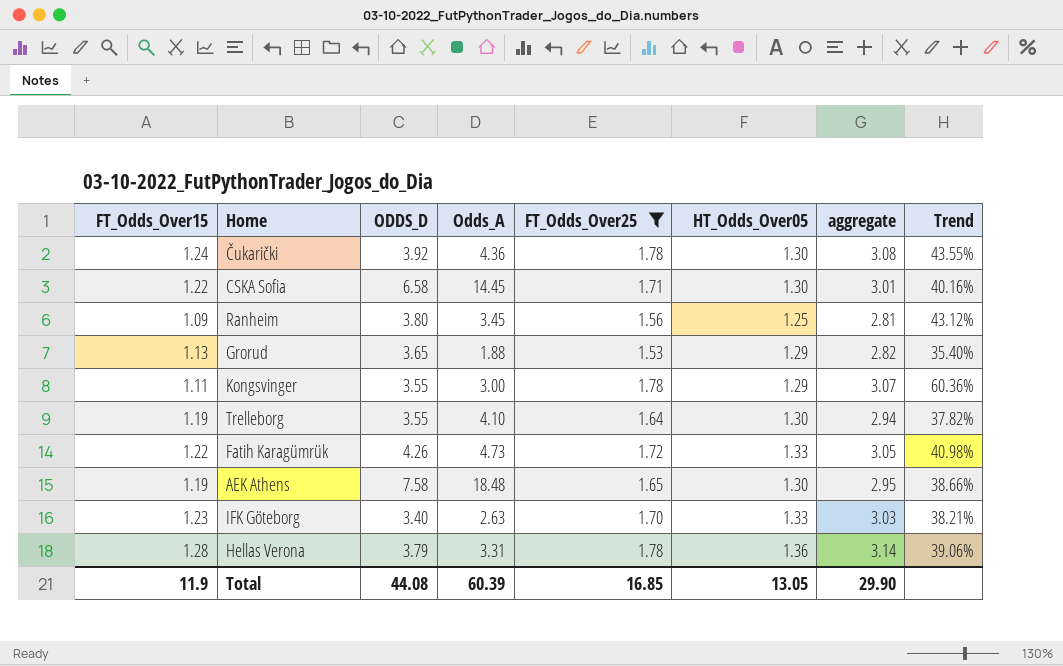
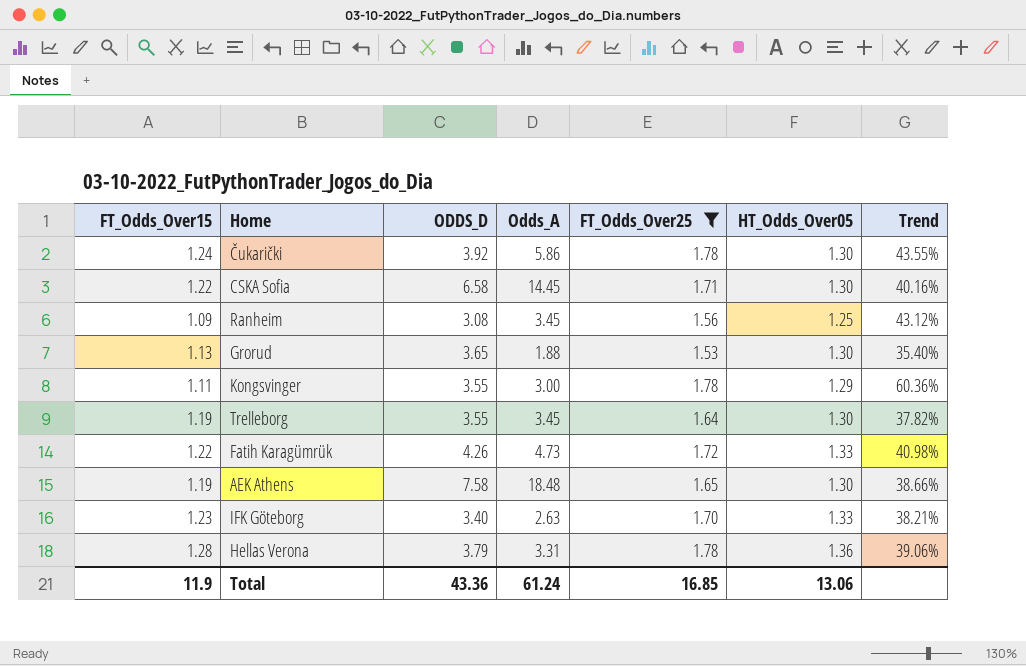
column aggregate | formula: [FT_Odds_Over25] + [HT_Odds_Over05] -> none
Čukarički | Odds_A: 4.36 -> 5.86
Ranheim | ODDS_D: 3.80 -> 3.08
Grorud | HT_Odds_Over05: 1.29 -> 1.30
Trelleborg | Odds_A: 4.10 -> 3.45
Total | ODDS_D: 44.08 -> 43.36
Total | Odds_A: 60.39 -> 61.24
Total | HT_Odds_Over05: 13.05 -> 13.06

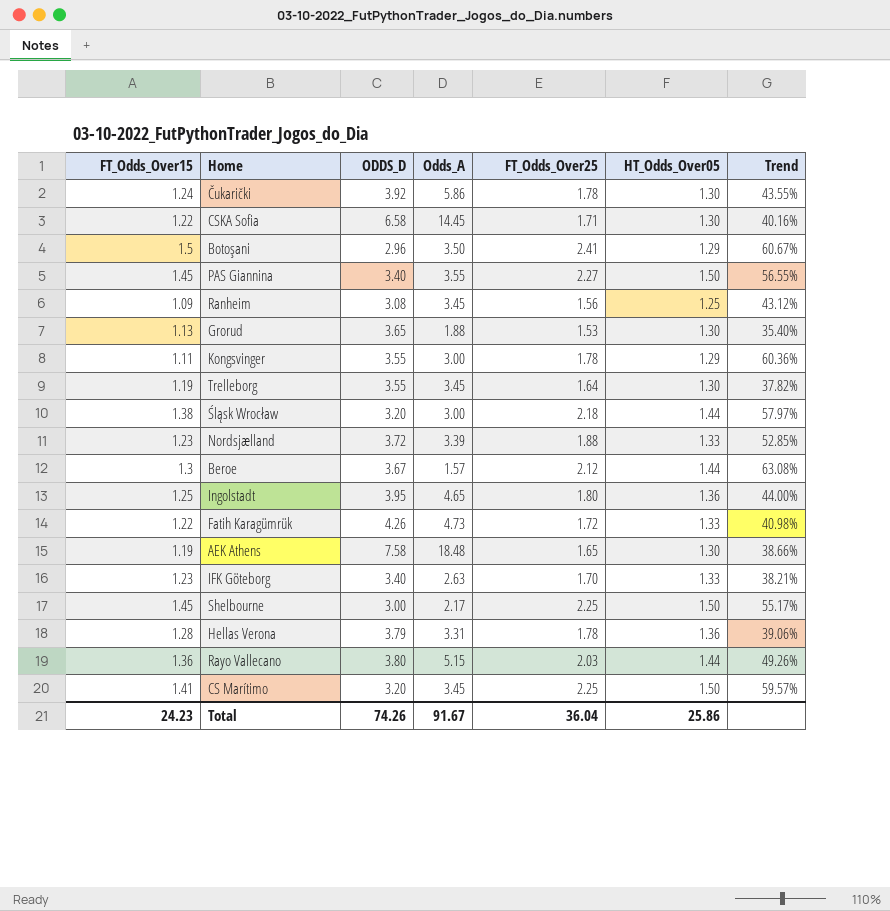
filter: FT_Odds_Over25 <= 1.78 -> none
Total | FT_Odds_Over15: 11.9 -> 24.23
Total | ODDS_D: 43.36 -> 74.26
Total | Odds_A: 61.24 -> 91.67
Total | FT_Odds_Over25: 16.85 -> 36.04
Total | HT_Odds_Over05: 13.06 -> 25.86

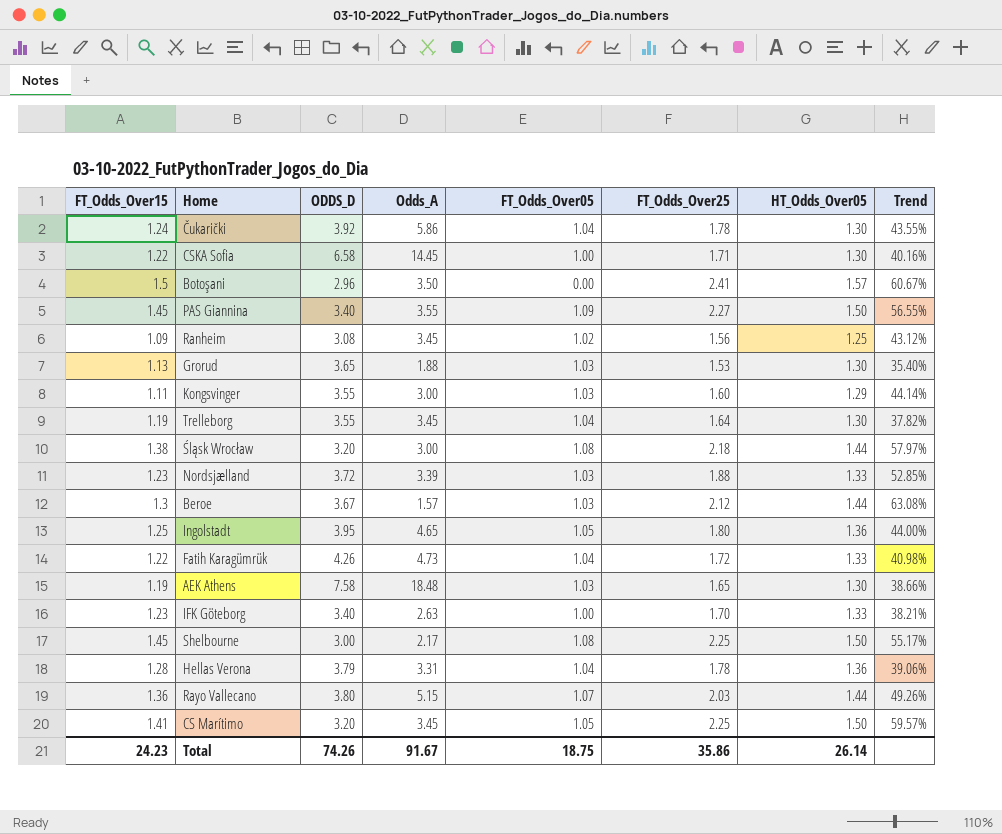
column FT_Odds_Over05 | position: none -> 5
Botoşani | HT_Odds_Over05: 1.29 -> 1.57
Kongsvinger | FT_Odds_Over25: 1.78 -> 1.60
Kongsvinger | Trend: 60.36% -> 44.14%
Total | FT_Odds_Over25: 36.04 -> 35.86
Total | HT_Odds_Over05: 25.86 -> 26.14

